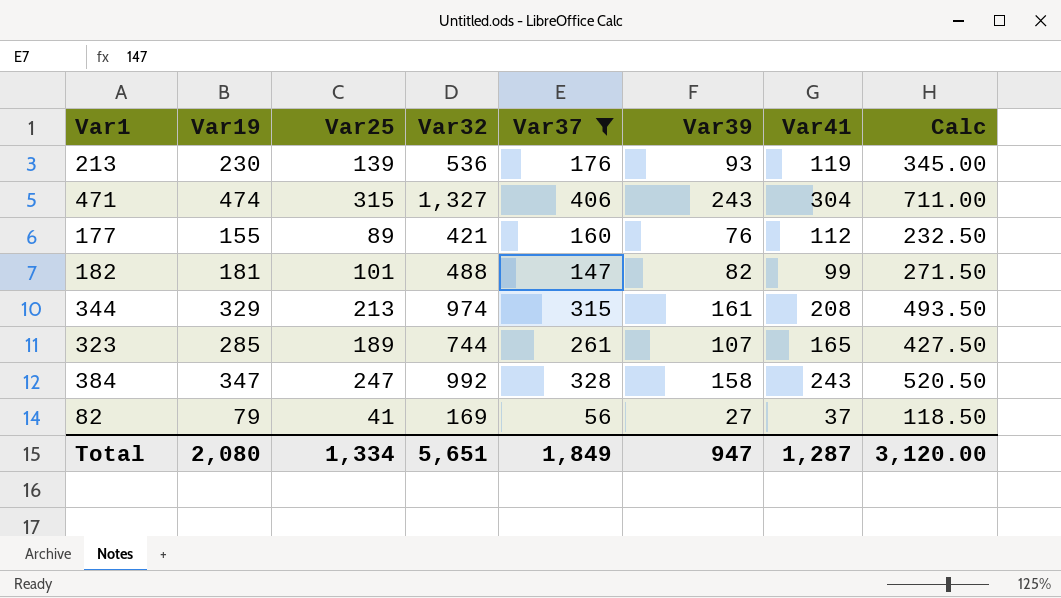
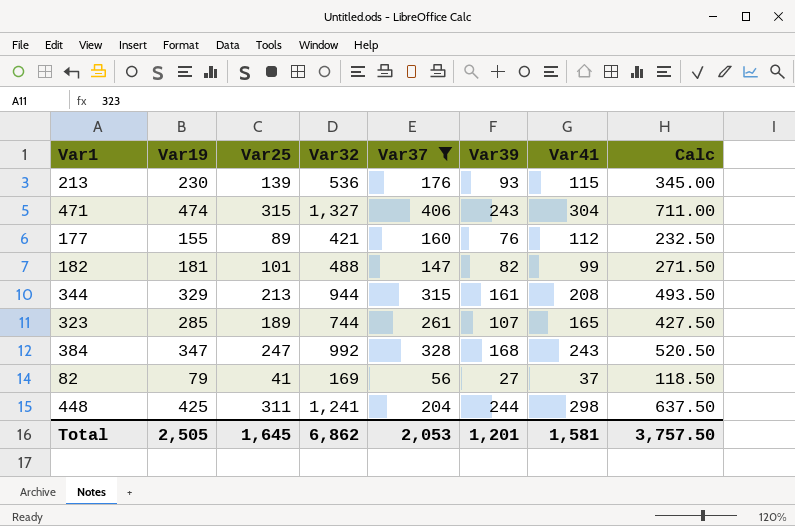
213 | Var41: 119 -> 115
344 | Var32: 974 -> 944
384 | Var39: 158 -> 168
row 448: none -> 425 | 311 | 1,241 | 204 | 244 | 298 | 637.50
Total | Var19: 2,080 -> 2,505
Total | Var25: 1,334 -> 1,645
Total | Var32: 5,651 -> 6,862
Total | Var37: 1,849 -> 2,053
Total | Var39: 947 -> 1,201
Total | Var41: 1,287 -> 1,581
Total | Calc: 3,120.00 -> 3,757.50

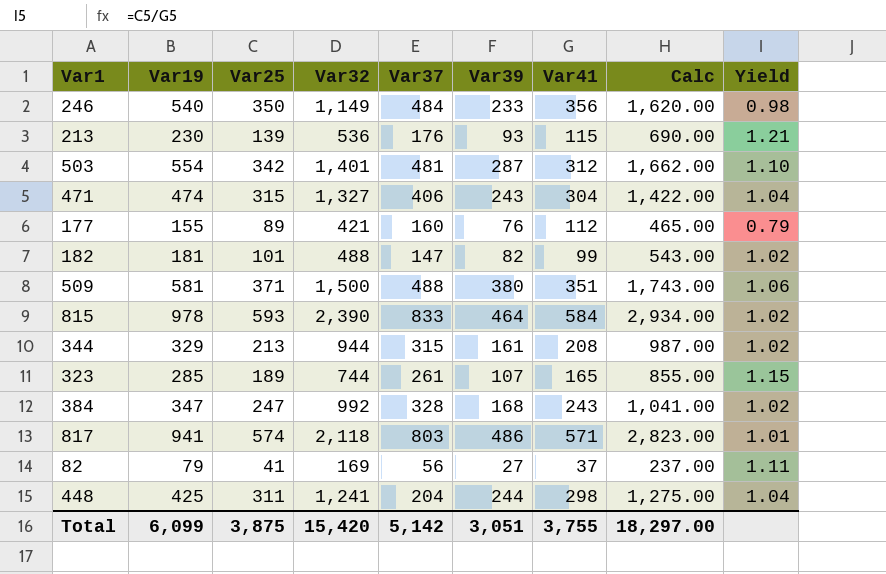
filter: Var37 <= 406 -> none
column Calc | formula: [Var19] * 1.5 -> [Var19] * 3
column Yield | formula: none -> [Var25] / [Var41]
Total | Var19: 2,505 -> 6,099
Total | Var25: 1,645 -> 3,875
Total | Var32: 6,862 -> 15,420
Total | Var37: 2,053 -> 5,142
Total | Var39: 1,201 -> 3,051
Total | Var41: 1,581 -> 3,755
Total | Calc: 3,757.50 -> 18,297.00

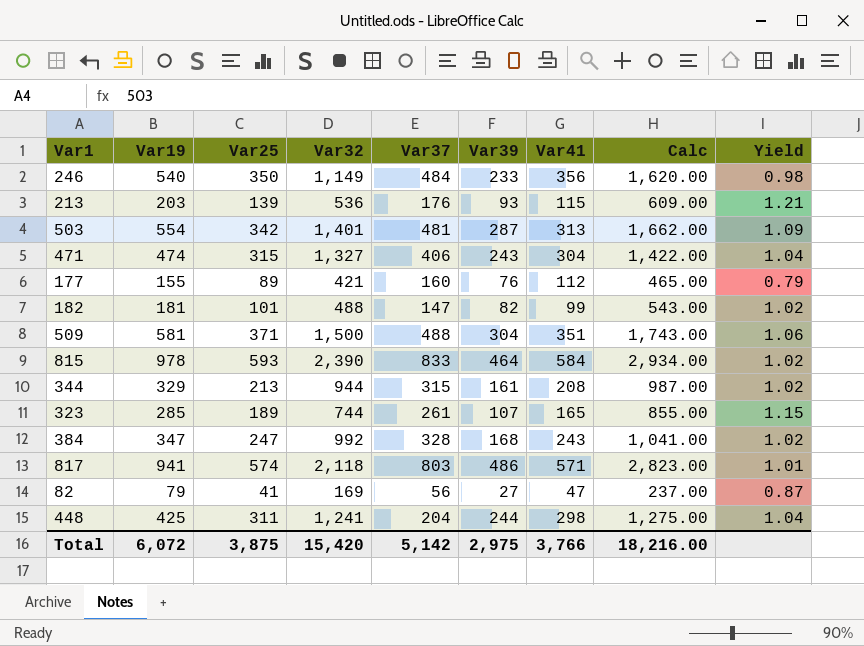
213 | Var19: 230 -> 203
213 | Calc: 690.00 -> 609.00
503 | Var41: 312 -> 313
503 | Yield: 1.10 -> 1.09
509 | Var39: 380 -> 304
82 | Var41: 37 -> 47
82 | Yield: 1.11 -> 0.87
Total | Var19: 6,099 -> 6,072
Total | Var39: 3,051 -> 2,975
Total | Var41: 3,755 -> 3,766
Total | Calc: 18,297.00 -> 18,216.00

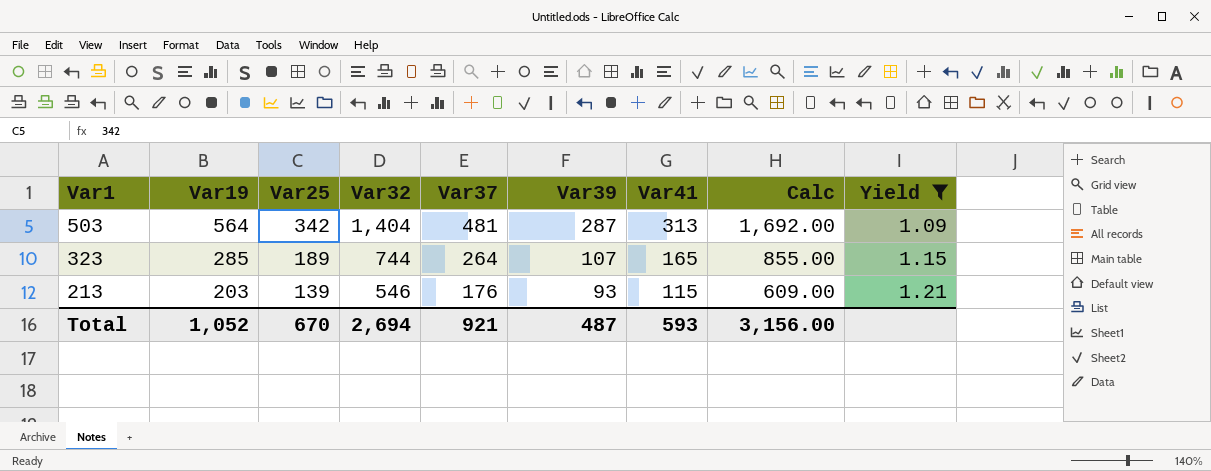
filter: none -> Yield >= 1.09
row order: none -> Var1 descending
503 | Var19: 554 -> 564
503 | Var32: 1,401 -> 1,404
503 | Calc: 1,662.00 -> 1,692.00
323 | Var37: 261 -> 264
213 | Var32: 536 -> 546
Total | Var19: 6,072 -> 1,052
Total | Var25: 3,875 -> 670
Total | Var32: 15,420 -> 2,694
Total | Var37: 5,142 -> 921
Total | Var39: 2,975 -> 487
Total | Var41: 3,766 -> 593
Total | Calc: 18,216.00 -> 3,156.00

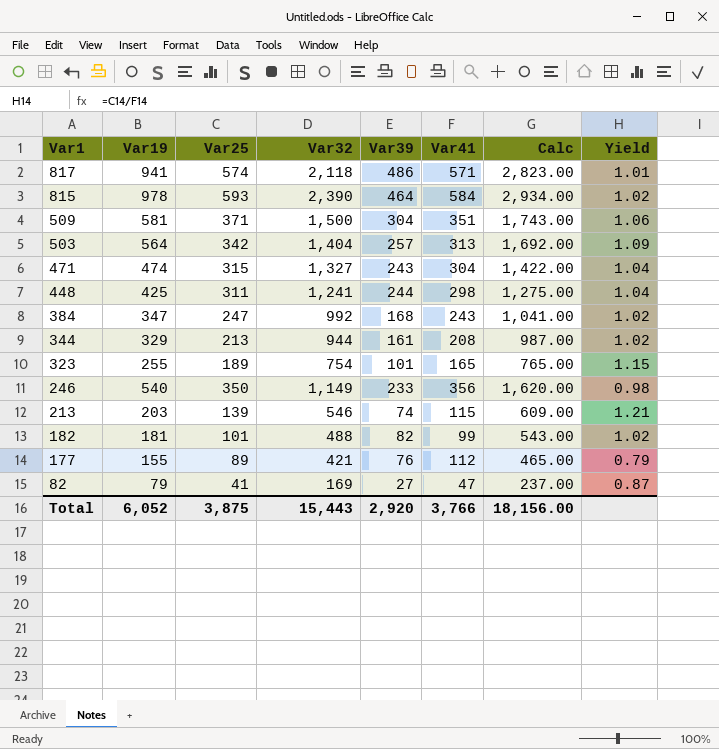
filter: Yield >= 1.09 -> none
column Var37 | position: 5 -> none
503 | Var39: 287 -> 257
323 | Var19: 285 -> 255
323 | Var32: 744 -> 754
323 | Var39: 107 -> 101
323 | Calc: 855.00 -> 765.00
213 | Var39: 93 -> 74
Total | Var19: 1,052 -> 6,052
Total | Var25: 670 -> 3,875
Total | Var32: 2,694 -> 15,443
Total | Var39: 487 -> 2,920
Total | Var41: 593 -> 3,766
Total | Calc: 3,156.00 -> 18,156.00

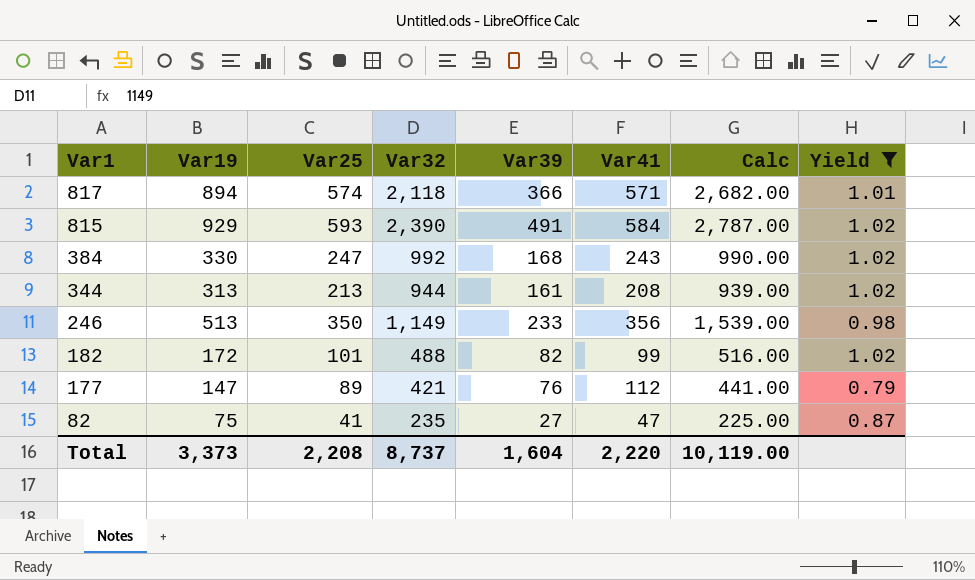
filter: none -> Yield <= 1.02
817 | Var19: 941 -> 894
817 | Var39: 486 -> 366
817 | Calc: 2,823.00 -> 2,682.00
815 | Var19: 978 -> 929
815 | Var39: 464 -> 491
815 | Calc: 2,934.00 -> 2,787.00
384 | Var19: 347 -> 330
384 | Calc: 1,041.00 -> 990.00
344 | Var19: 329 -> 313
344 | Calc: 987.00 -> 939.00
246 | Var19: 540 -> 513
246 | Calc: 1,620.00 -> 1,539.00
182 | Var19: 181 -> 172
182 | Calc: 543.00 -> 516.00
177 | Var19: 155 -> 147
177 | Calc: 465.00 -> 441.00
82 | Var19: 79 -> 75
82 | Var32: 169 -> 235
82 | Calc: 237.00 -> 225.00
Total | Var19: 6,052 -> 3,373
Total | Var25: 3,875 -> 2,208
Total | Var32: 15,443 -> 8,737
Total | Var39: 2,920 -> 1,604
Total | Var41: 3,766 -> 2,220
Total | Calc: 18,156.00 -> 10,119.00

